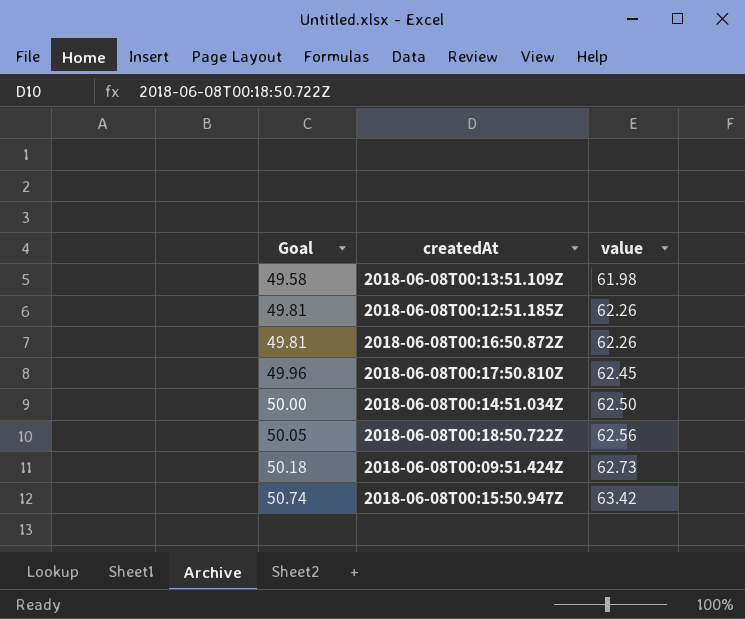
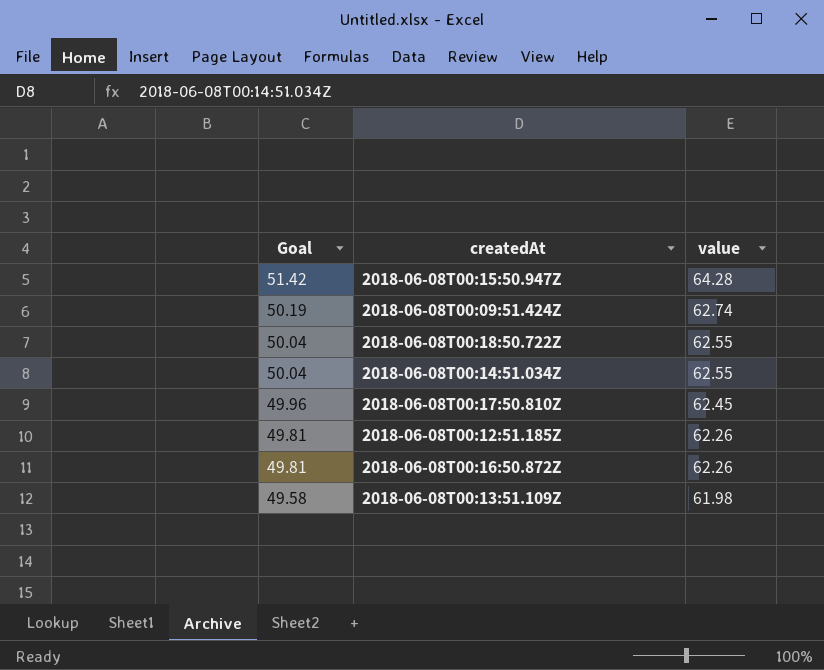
row order: Goal ascending -> Goal descending
2018-06-08T00:15:50.947Z | Goal: 50.74 -> 51.42
2018-06-08T00:15:50.947Z | value: 63.42 -> 64.28
2018-06-08T00:09:51.424Z | Goal: 50.18 -> 50.19
2018-06-08T00:09:51.424Z | value: 62.73 -> 62.74
2018-06-08T00:18:50.722Z | Goal: 50.05 -> 50.04
2018-06-08T00:18:50.722Z | value: 62.56 -> 62.55
2018-06-08T00:14:51.034Z | Goal: 50.00 -> 50.04
2018-06-08T00:14:51.034Z | value: 62.50 -> 62.55

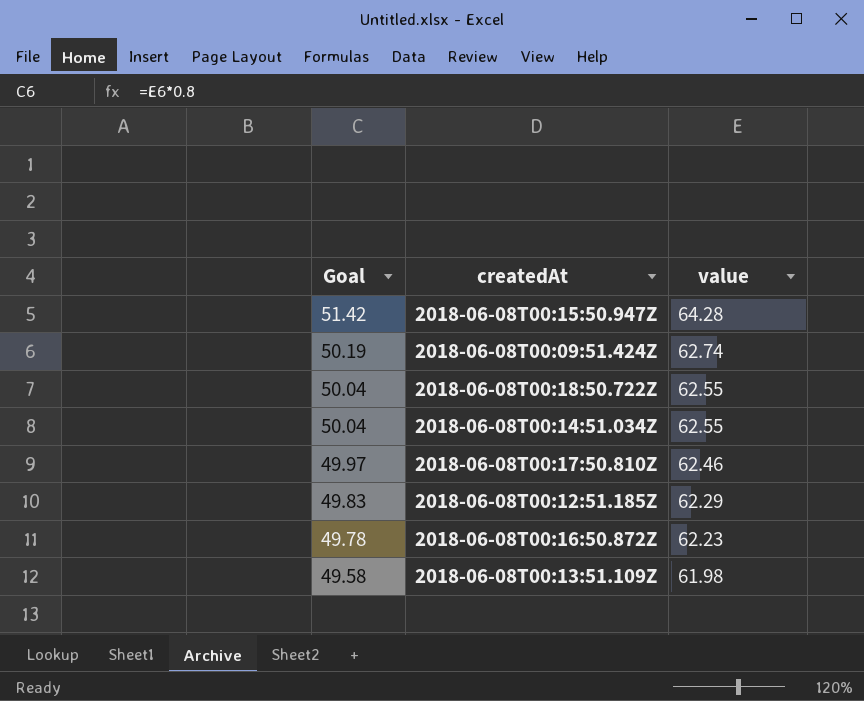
2018-06-08T00:17:50.810Z | Goal: 49.96 -> 49.97
2018-06-08T00:17:50.810Z | value: 62.45 -> 62.46
2018-06-08T00:12:51.185Z | Goal: 49.81 -> 49.83
2018-06-08T00:12:51.185Z | value: 62.26 -> 62.29
2018-06-08T00:16:50.872Z | Goal: 49.81 -> 49.78
2018-06-08T00:16:50.872Z | value: 62.26 -> 62.23

